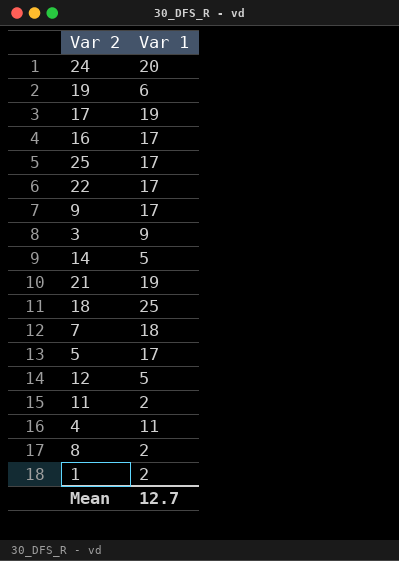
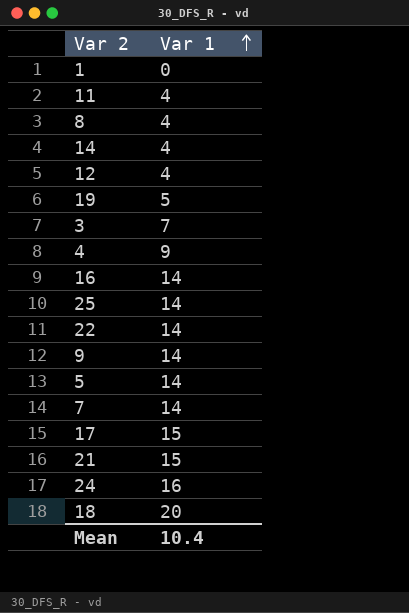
row order: none -> Var 1 ascending
1 | Var 1: 2 -> 0
11 | Var 1: 2 -> 4
8 | Var 1: 2 -> 4
14 | Var 1: 5 -> 4
12 | Var 1: 5 -> 4
19 | Var 1: 6 -> 5
3 | Var 1: 9 -> 7
4 | Var 1: 11 -> 9
16 | Var 1: 17 -> 14
25 | Var 1: 17 -> 14
22 | Var 1: 17 -> 14
9 | Var 1: 17 -> 14
5 | Var 1: 17 -> 14
7 | Var 1: 18 -> 14
17 | Var 1: 19 -> 15
21 | Var 1: 19 -> 15
24 | Var 1: 20 -> 16
18 | Var 1: 25 -> 20
Mean | Var 1: 12.7 -> 10.4

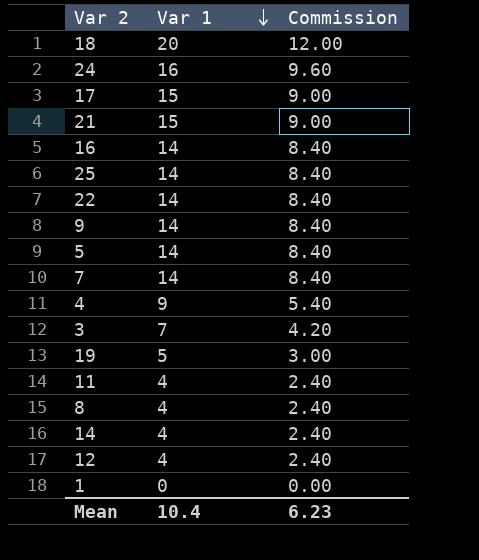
row order: Var 1 ascending -> Var 1 descending
column Commission | formula: none -> [Var 1] * 0.6

